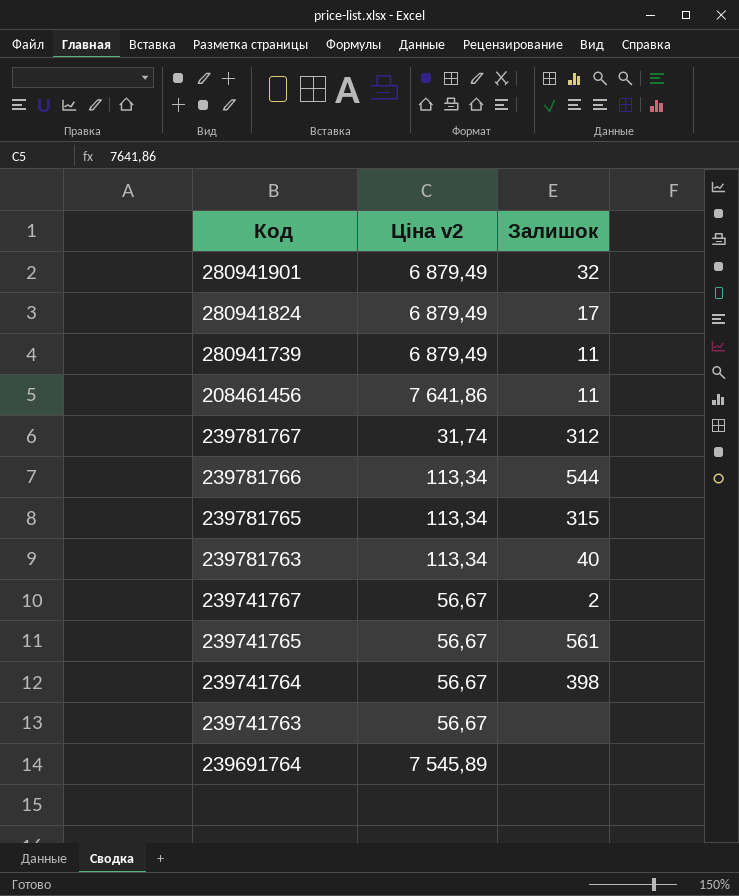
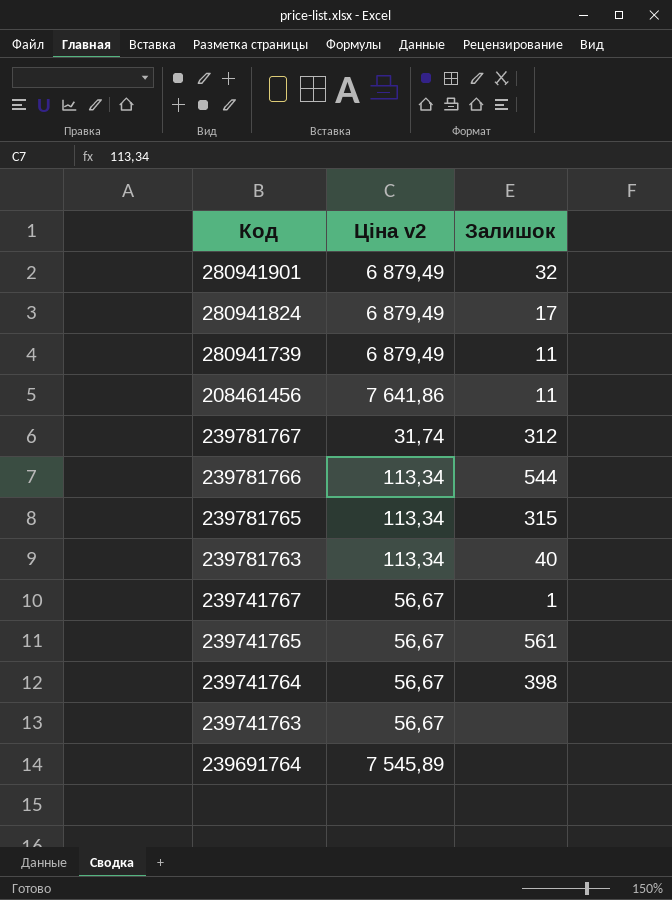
239741767 | Залишок: 2 -> 1

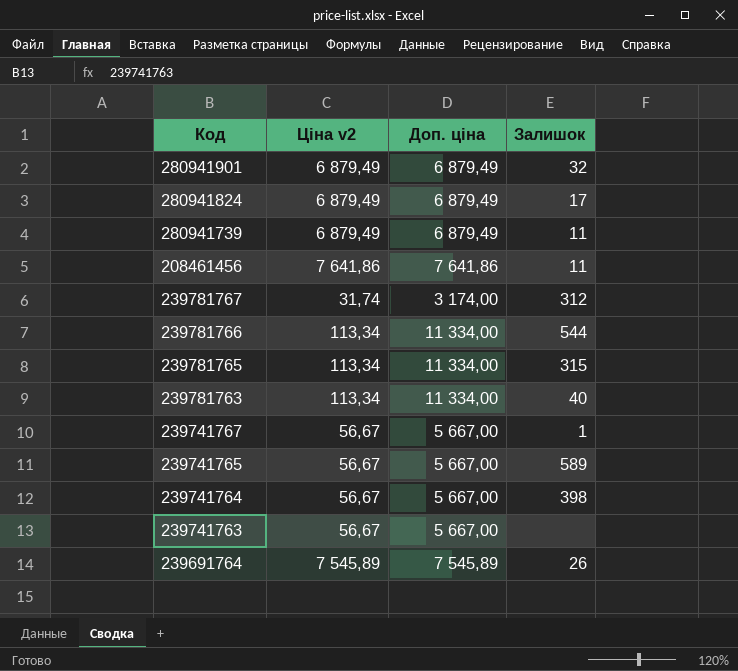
column Доп. ціна | position: none -> 3
239741765 | Залишок: 561 -> 589
239691764 | Залишок: none -> 26

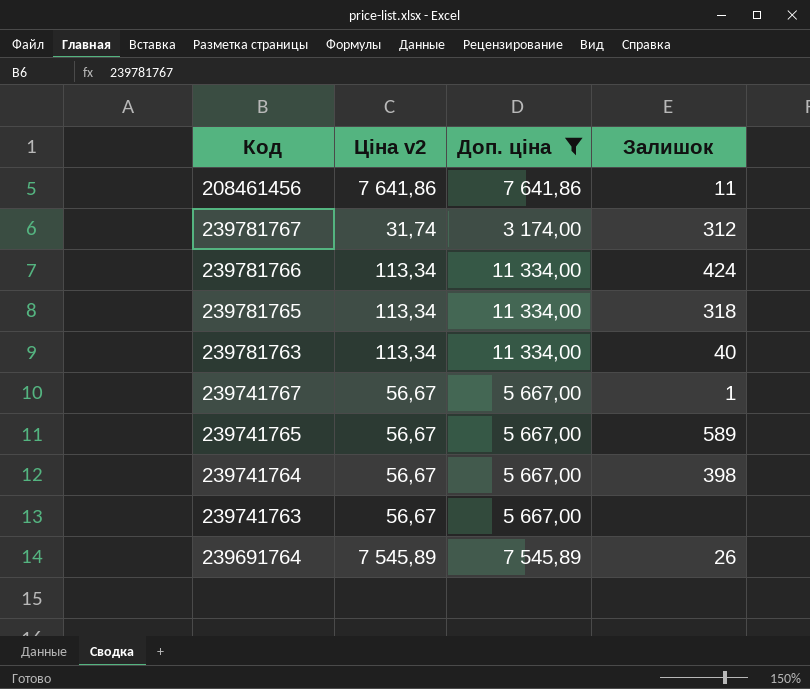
filter: none -> Доп. ціна != 6 879,49
239781766 | Залишок: 544 -> 424
239781765 | Залишок: 315 -> 318

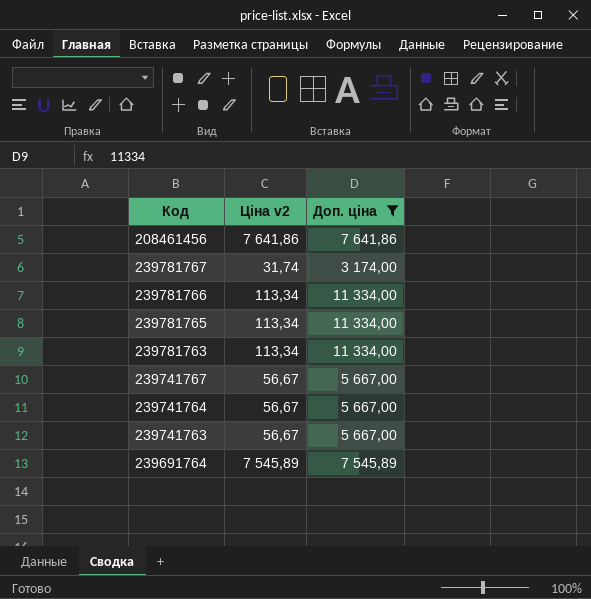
column Залишок | position: 4 -> none
row 239741765: 56,67 | 5 667,00 | 589 -> none

